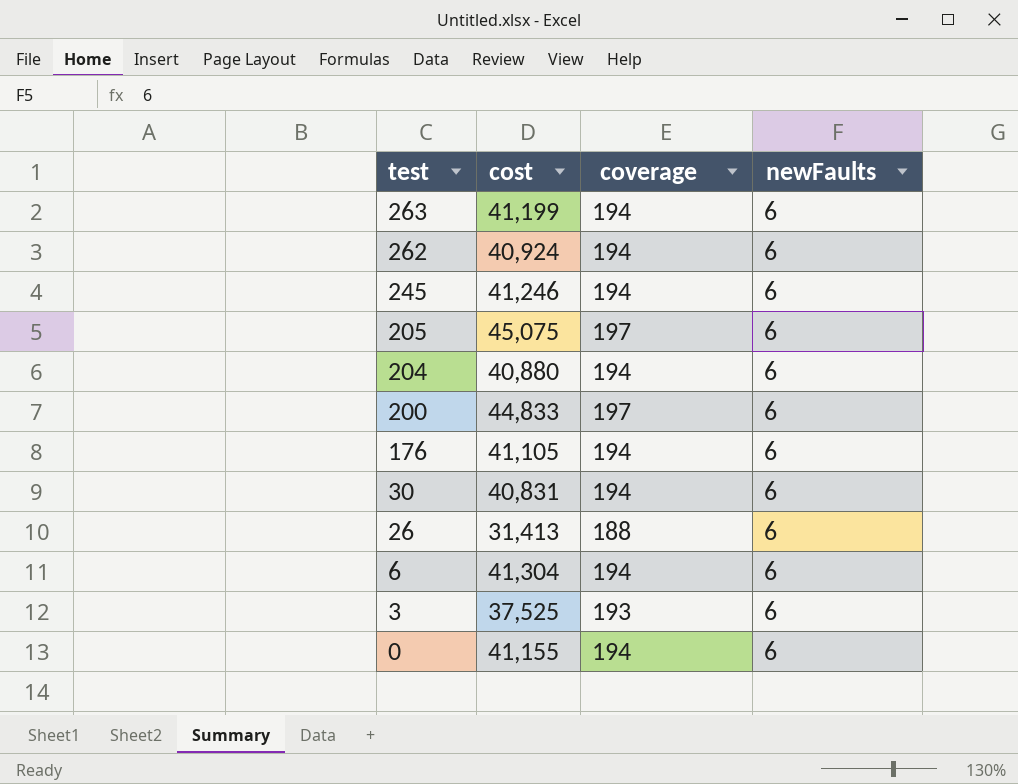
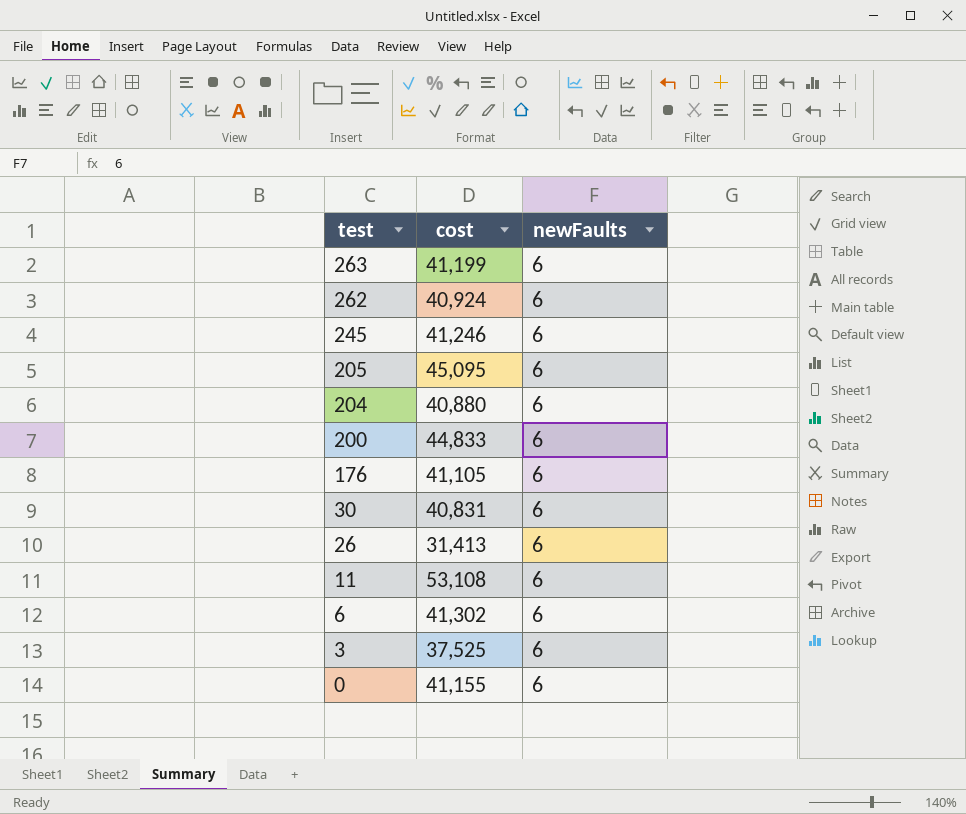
column coverage | position: 3 -> none
205 | cost: 45,075 -> 45,095
row 11: none -> 53,108 | 6
6 | cost: 41,304 -> 41,302

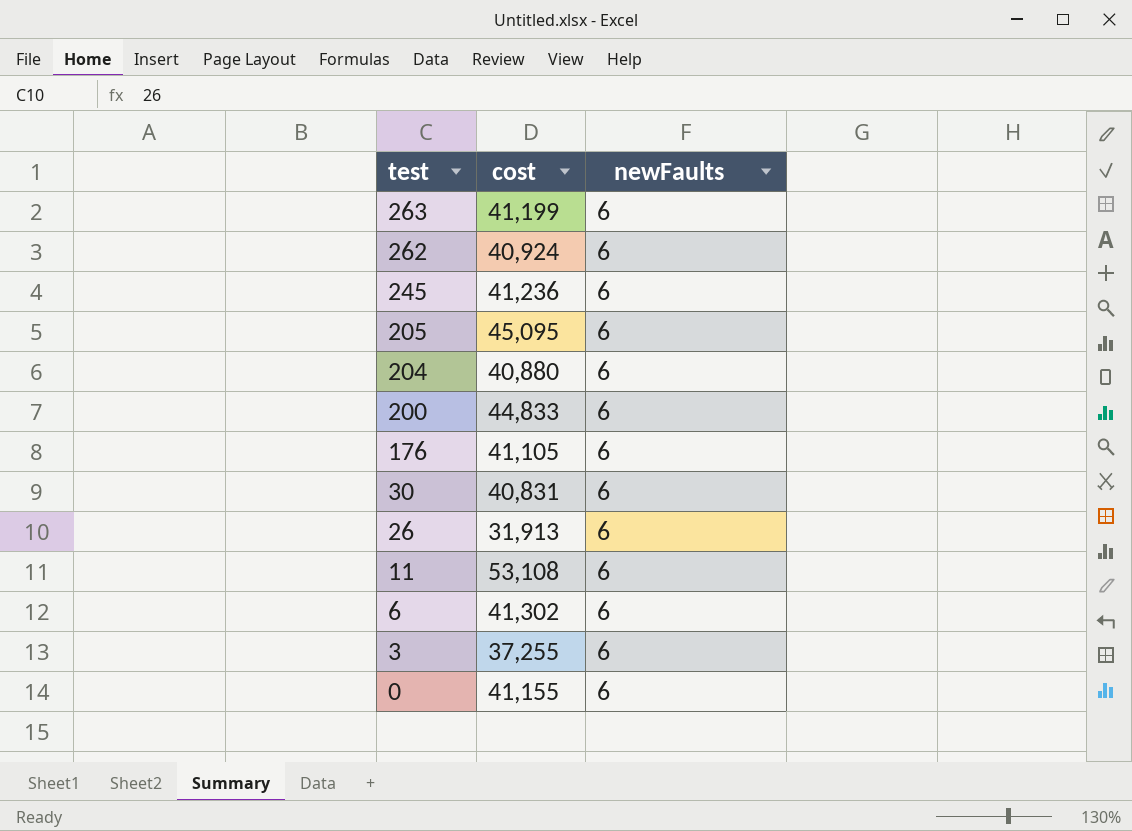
245 | cost: 41,246 -> 41,236
26 | cost: 31,413 -> 31,913
3 | cost: 37,525 -> 37,255

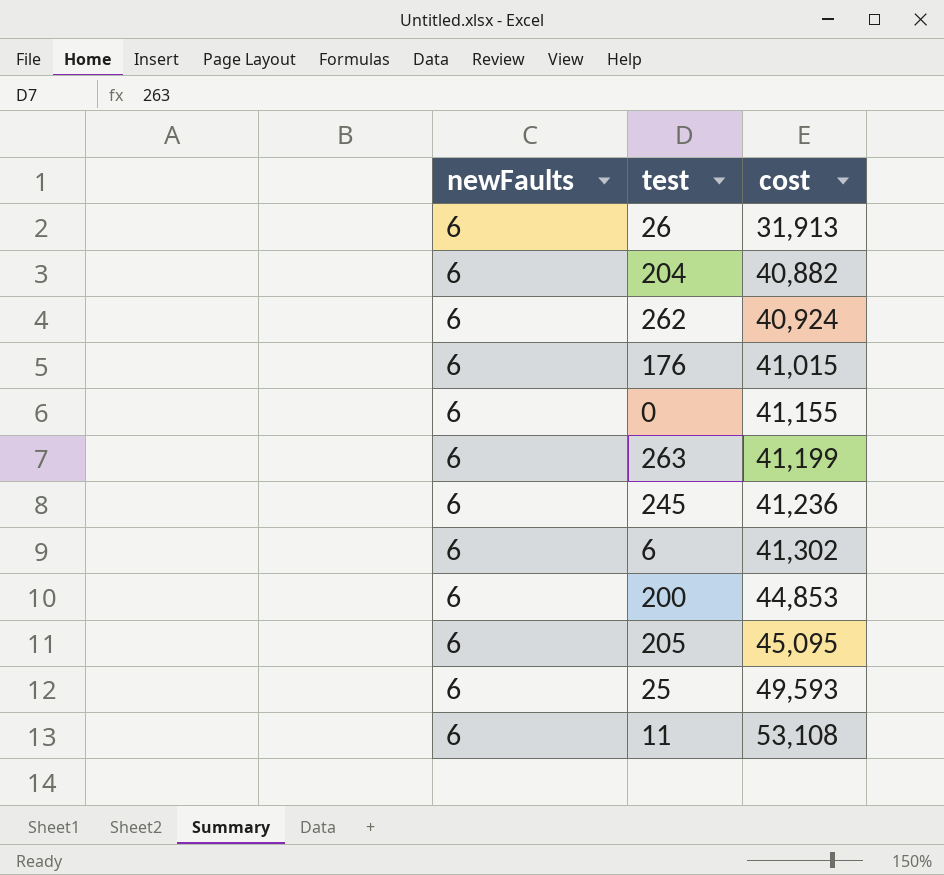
row order: test descending -> cost ascending
column newFaults | position: 3 -> 1
row 30: 40,831 | 6 -> none
row 3: 37,255 | 6 -> none
204 | cost: 40,880 -> 40,882
176 | cost: 41,105 -> 41,015
200 | cost: 44,833 -> 44,853
row 25: none -> 6 | 49,593

